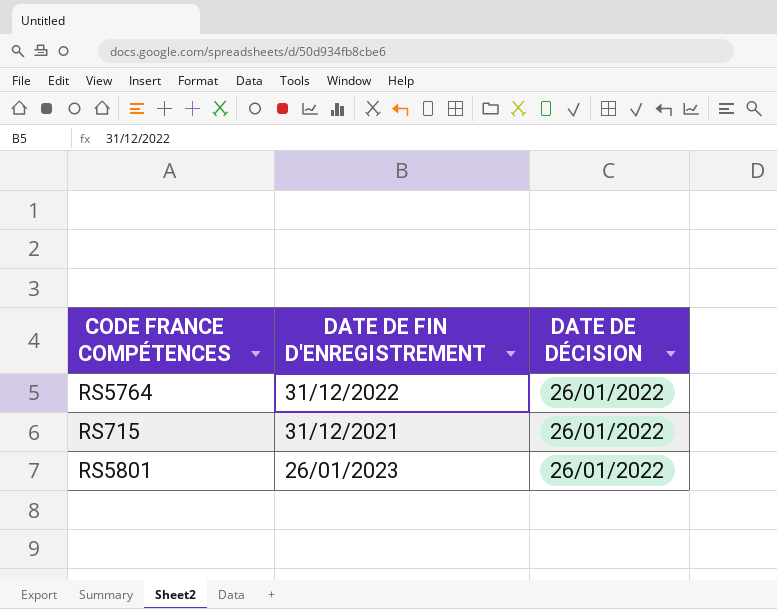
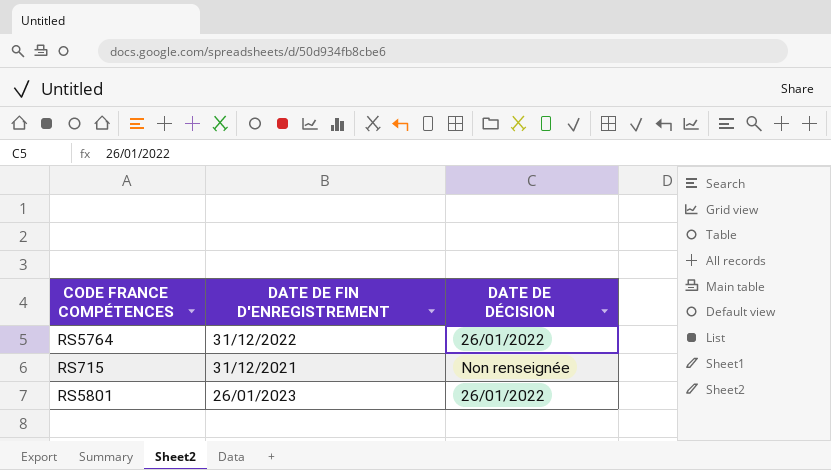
RS715 | DATE DE DÉCISION: 26/01/2022 -> Non renseignée

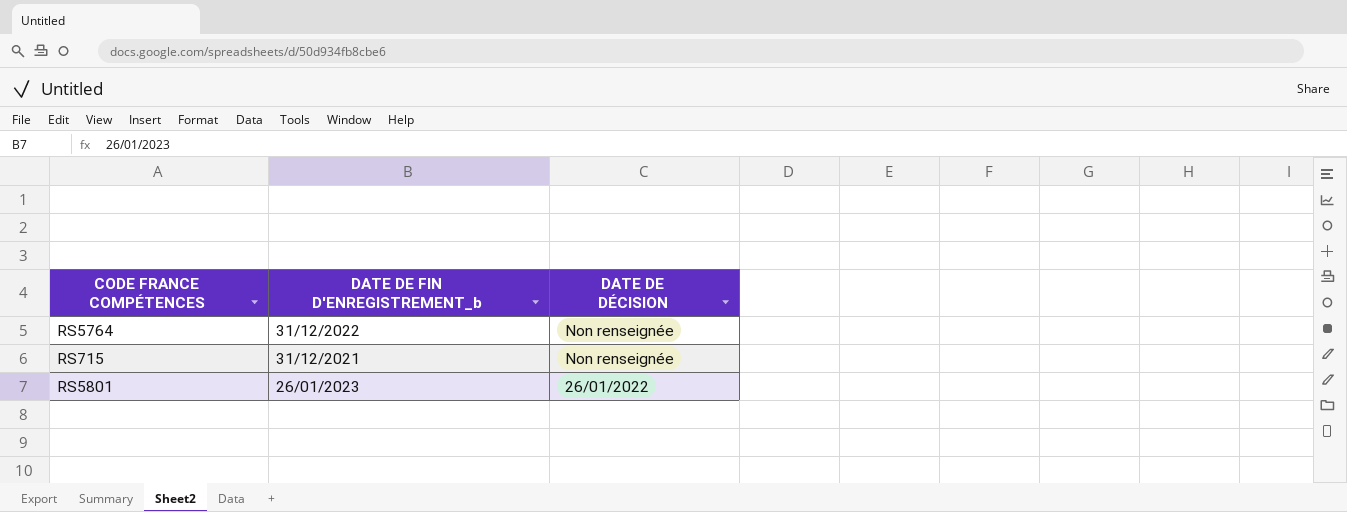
column name: DATE DE FIN D'ENREGISTREMENT -> DATE DE FIN D'ENREGISTREMENT_b
RS5764 | DATE DE DÉCISION: 26/01/2022 -> Non renseignée

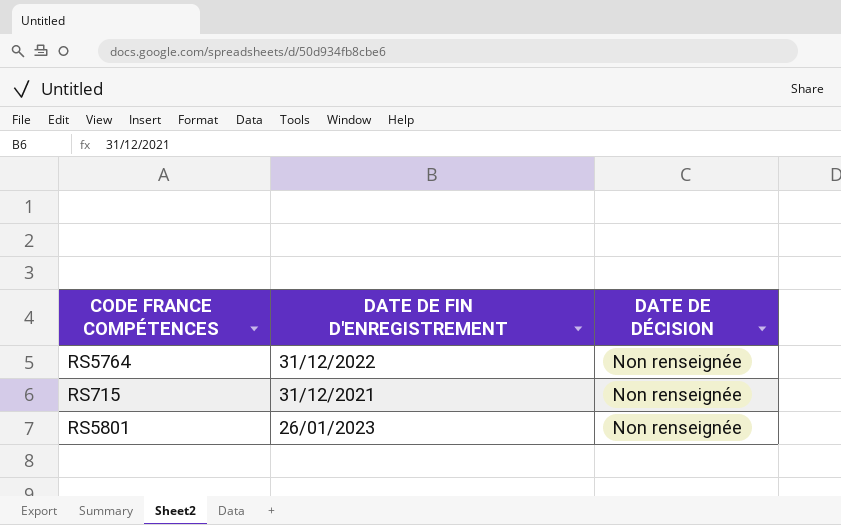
column name: DATE DE FIN D'ENREGISTREMENT_b -> DATE DE FIN D'ENREGISTREMENT
RS5801 | DATE DE DÉCISION: 26/01/2022 -> Non renseignée

